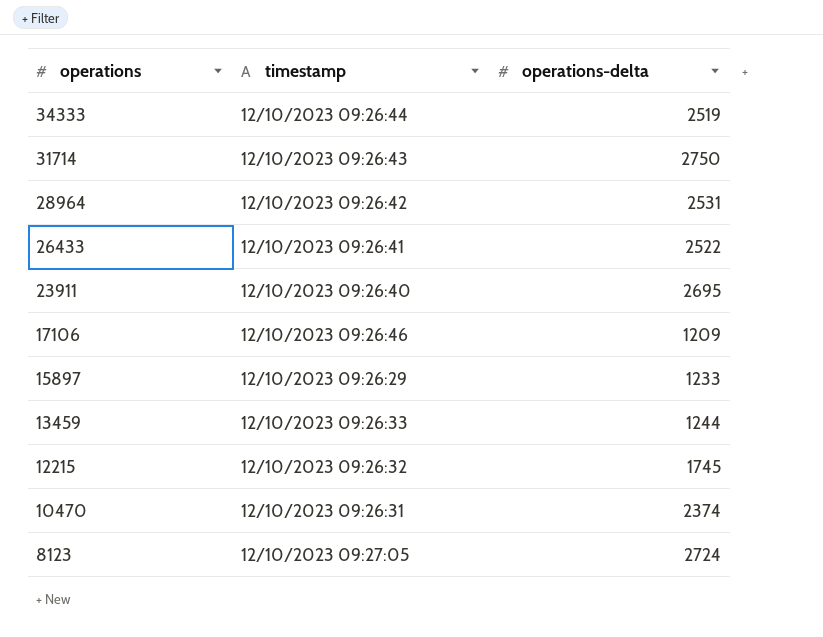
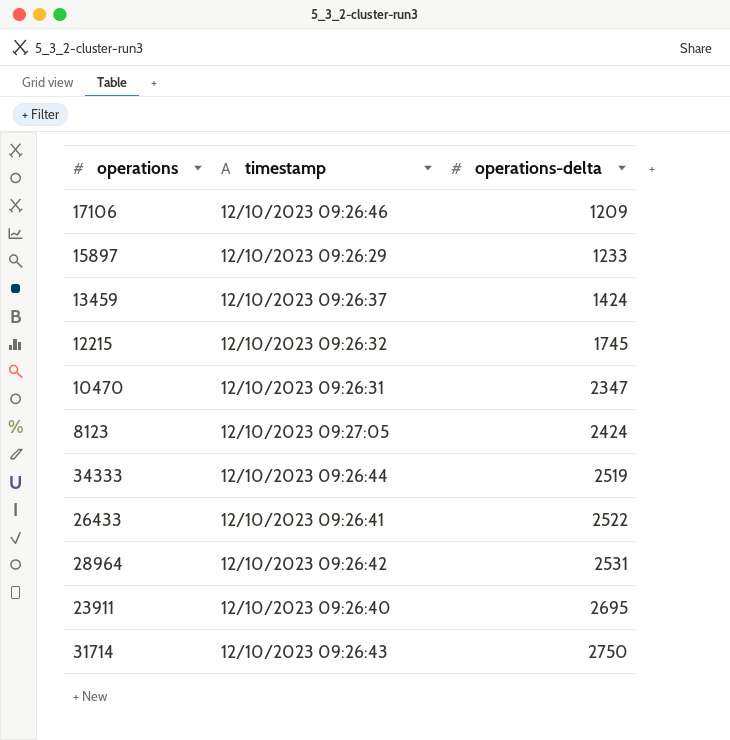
row order: operations descending -> operations-delta ascending
13459 | timestamp: 12/10/2023 09:26:33 -> 12/10/2023 09:26:37
13459 | operations-delta: 1244 -> 1424
10470 | operations-delta: 2374 -> 2347
8123 | operations-delta: 2724 -> 2424

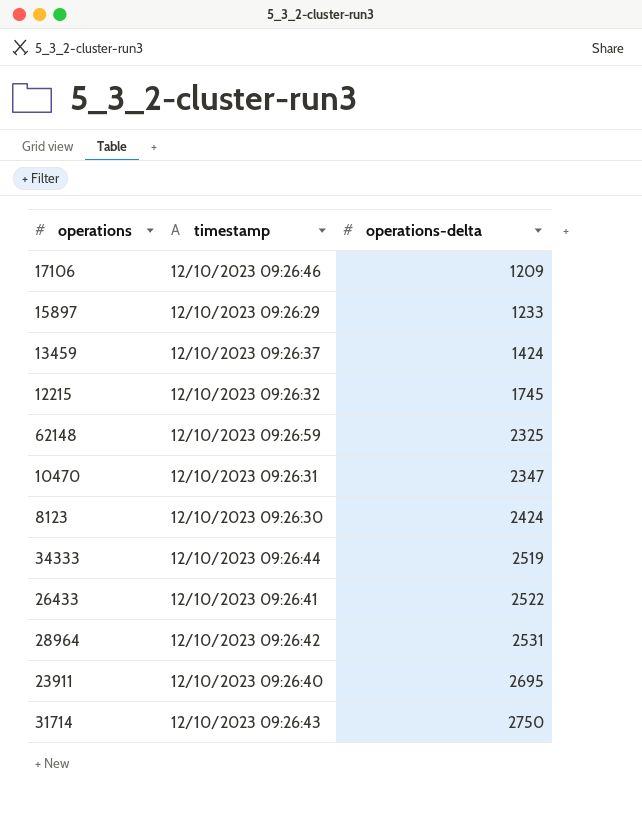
row 62148: none -> 12/10/2023 09:26:59 | 2325
8123 | timestamp: 12/10/2023 09:27:05 -> 12/10/2023 09:26:30

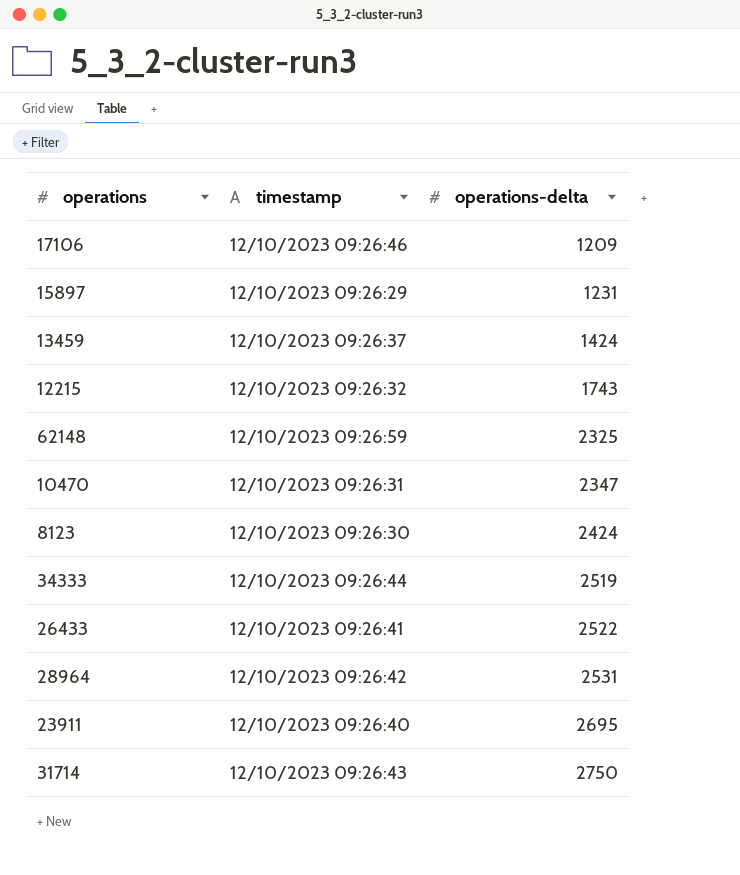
15897 | operations-delta: 1233 -> 1231
12215 | operations-delta: 1745 -> 1743

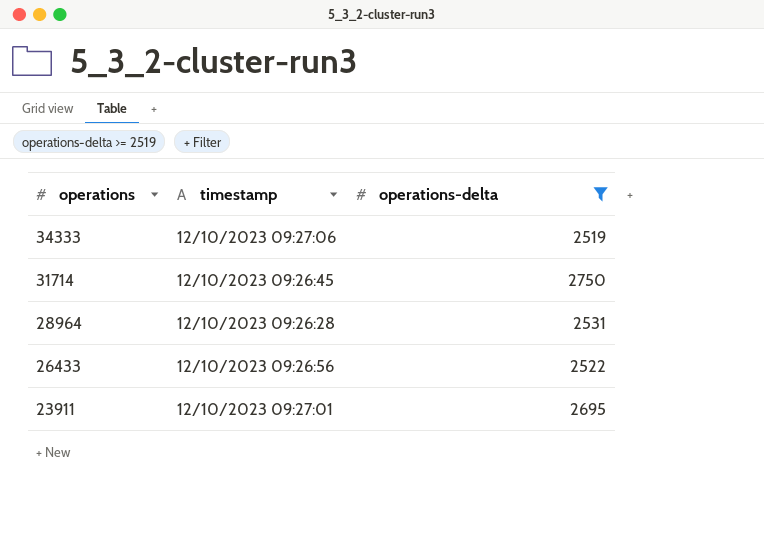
filter: none -> operations-delta >= 2519
row order: operations-delta ascending -> operations descending
34333 | timestamp: 12/10/2023 09:26:44 -> 12/10/2023 09:27:06
31714 | timestamp: 12/10/2023 09:26:43 -> 12/10/2023 09:26:45
28964 | timestamp: 12/10/2023 09:26:42 -> 12/10/2023 09:26:28
26433 | timestamp: 12/10/2023 09:26:41 -> 12/10/2023 09:26:56
23911 | timestamp: 12/10/2023 09:26:40 -> 12/10/2023 09:27:01

